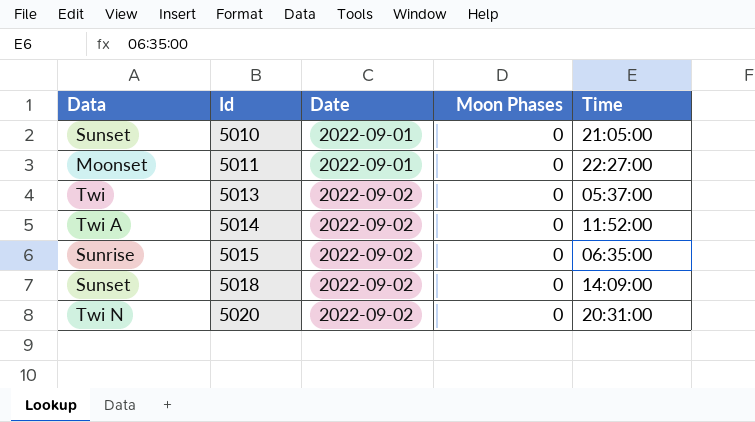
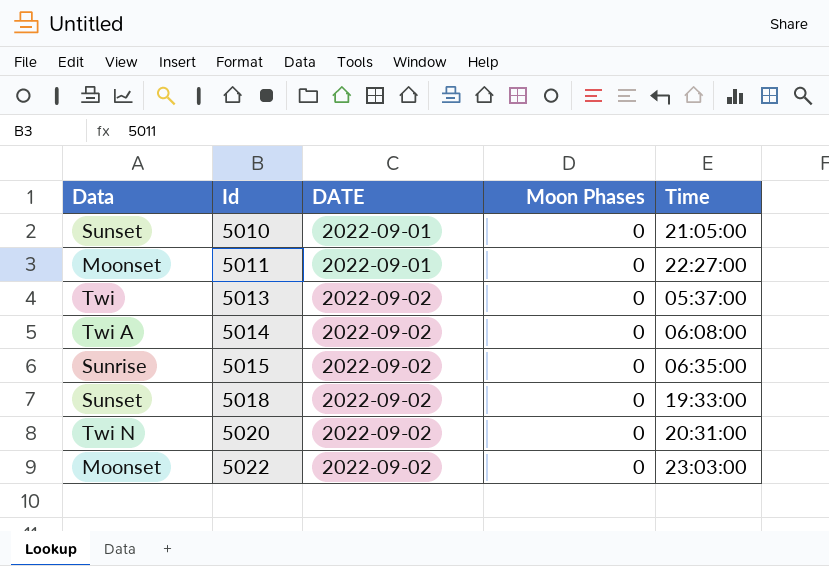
column name: Date -> DATE
5014 | Time: 11:52:00 -> 06:08:00
5018 | Time: 14:09:00 -> 19:33:00
row 5022: none -> Moonset | 2022-09-02 | 0 | 23:03:00

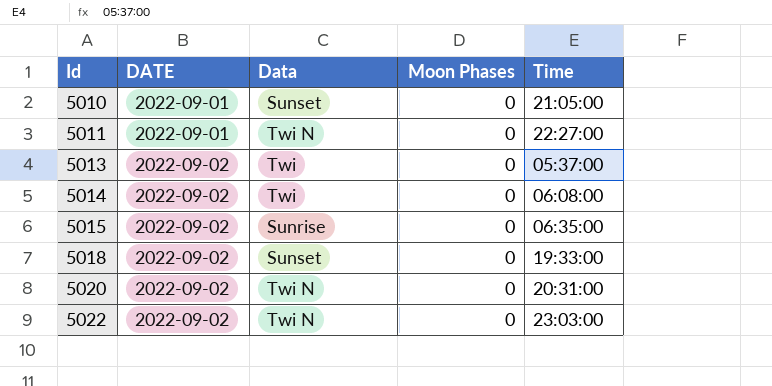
column Data | position: 1 -> 3
5011 | Data: Moonset -> Twi N
5014 | Data: Twi A -> Twi
5022 | Data: Moonset -> Twi N

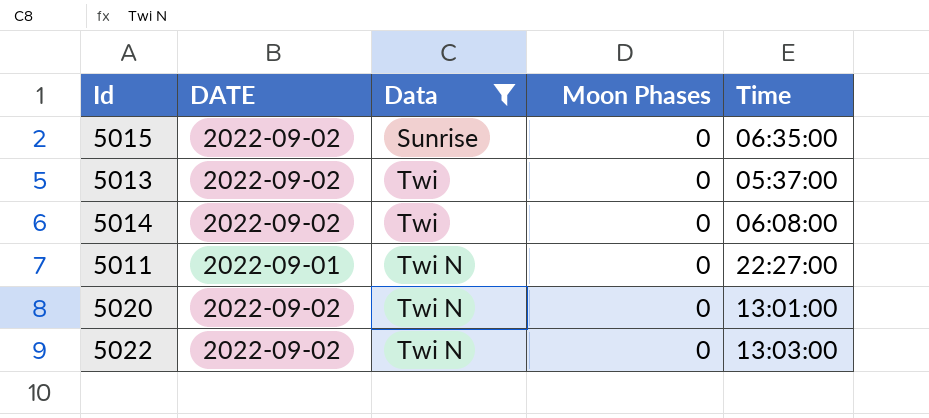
filter: none -> Data != Sunset
row order: Id ascending -> Data ascending
5020 | Time: 20:31:00 -> 13:01:00
5022 | Time: 23:03:00 -> 13:03:00

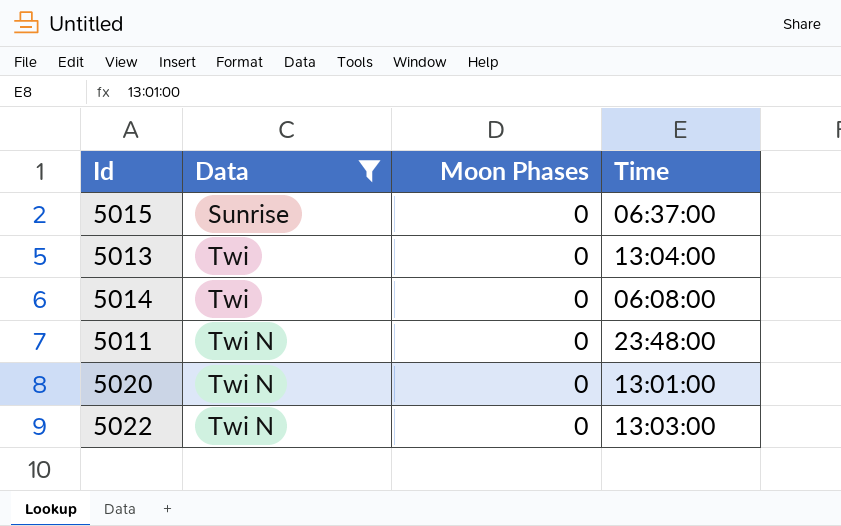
column DATE | position: 2 -> none
5015 | Time: 06:35:00 -> 06:37:00
5013 | Time: 05:37:00 -> 13:04:00
5011 | Time: 22:27:00 -> 23:48:00

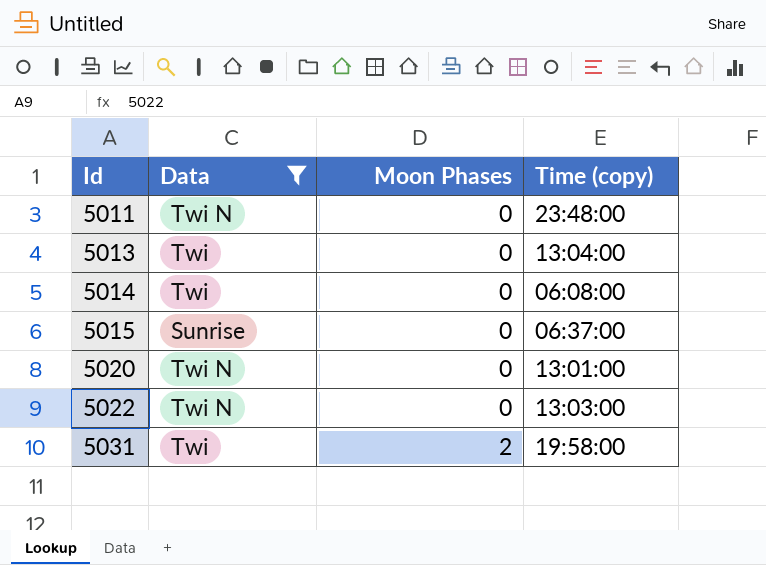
row order: Data ascending -> Id ascending
column name: Time -> Time (copy)
row 5031: none -> Twi | 2 | 19:58:00

